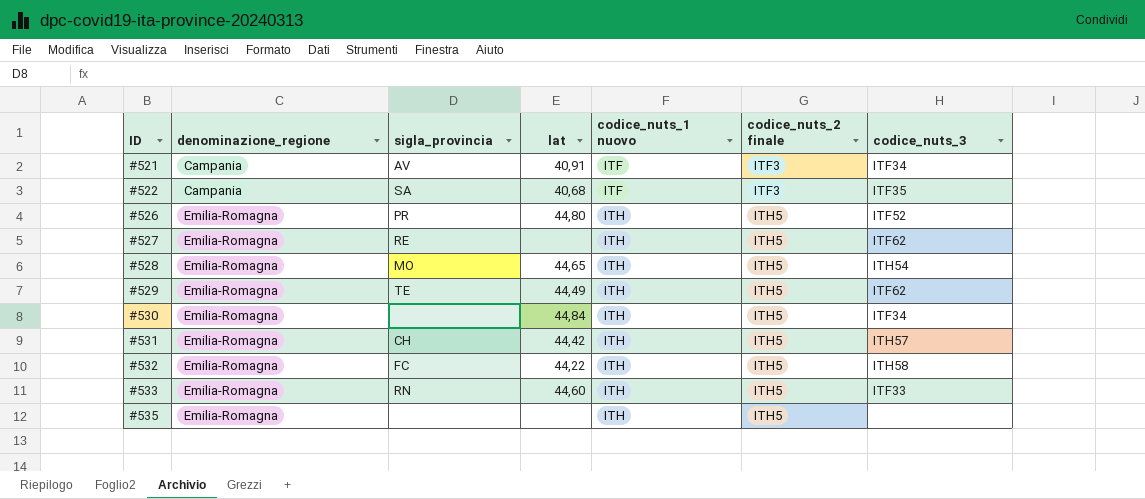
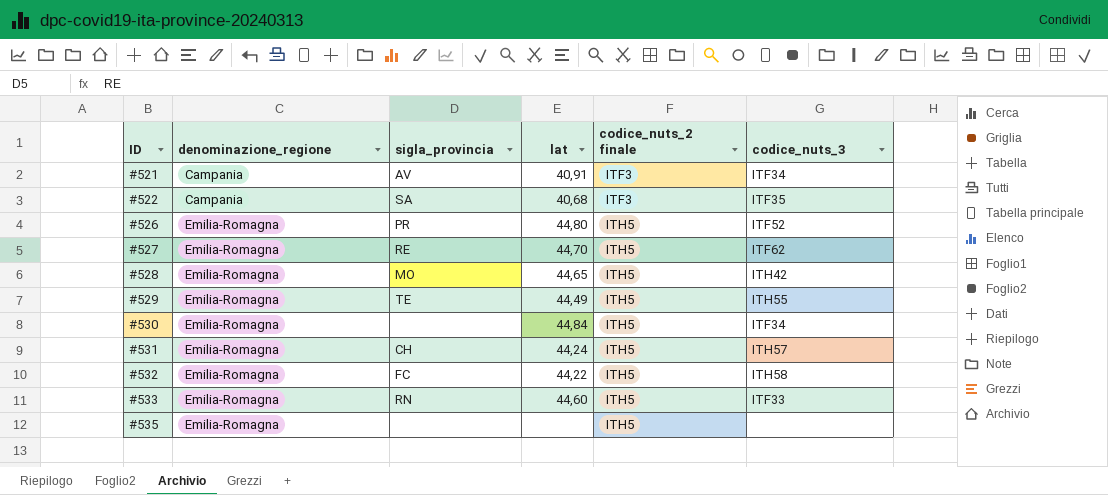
column codice_nuts_1 nuovo | position: 5 -> none
#527 | lat: none -> 44,70
#528 | codice_nuts_3: ITH54 -> ITH42
#529 | codice_nuts_3: ITF62 -> ITH55
#531 | lat: 44,42 -> 44,24

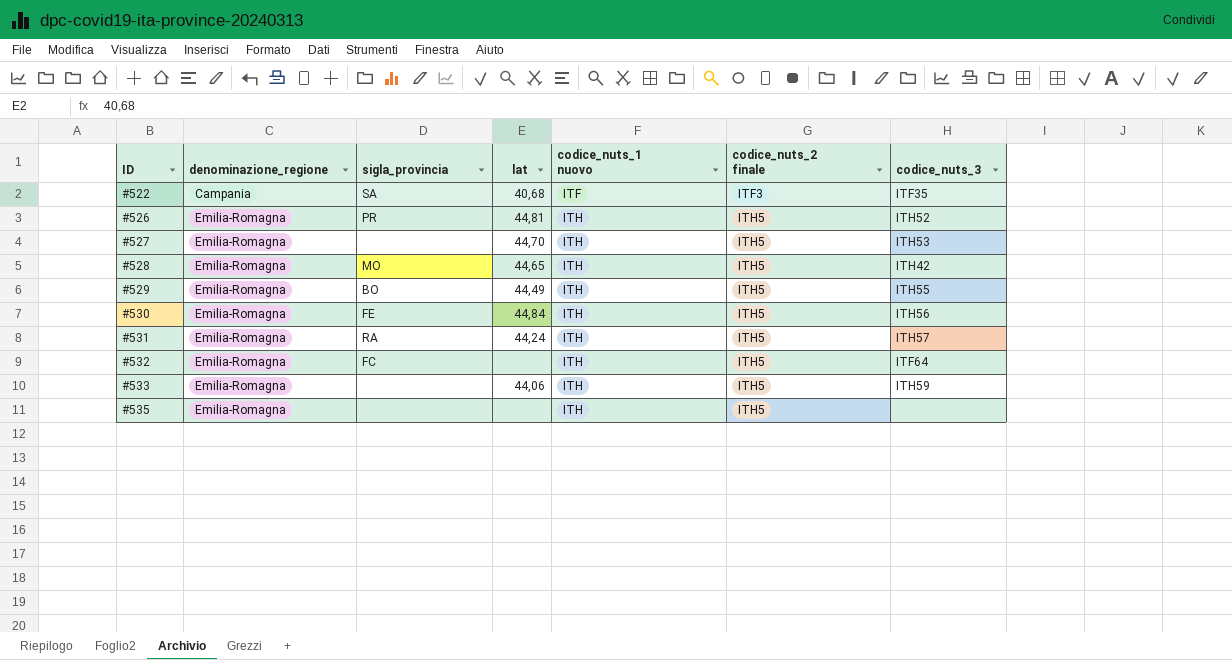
column codice_nuts_1 nuovo | position: none -> 5
row #521: Campania | AV | 40,91 | ITF3 | ITF34 -> none
#526 | lat: 44,80 -> 44,81
#526 | codice_nuts_3: ITF52 -> ITH52
#527 | sigla_provincia: RE -> none
#527 | codice_nuts_3: ITF62 -> ITH53
#529 | sigla_provincia: TE -> BO
#530 | sigla_provincia: none -> FE
#530 | codice_nuts_3: ITF34 -> ITH56
#531 | sigla_provincia: CH -> RA
#532 | lat: 44,22 -> none
#532 | codice_nuts_3: ITH58 -> ITF64
#533 | sigla_provincia: RN -> none
#533 | lat: 44,60 -> 44,06
#533 | codice_nuts_3: ITF33 -> ITH59

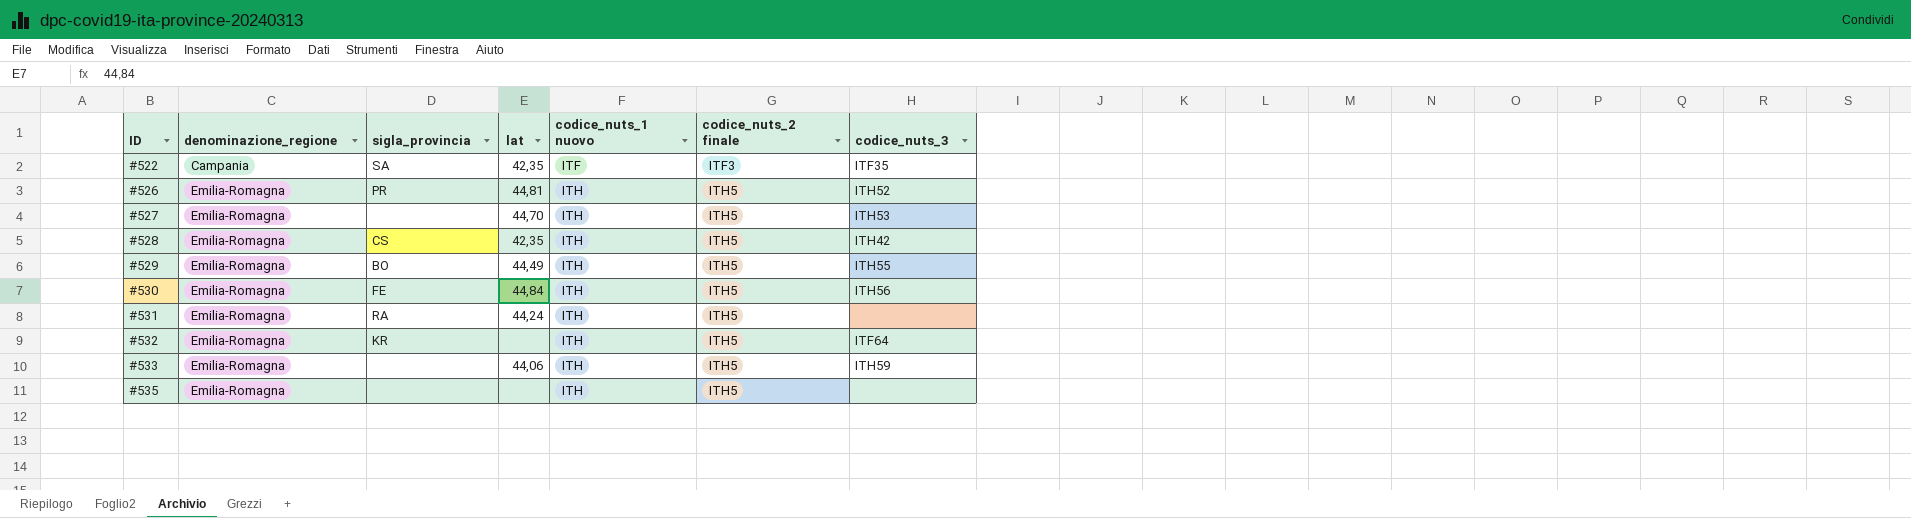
#522 | lat: 40,68 -> 42,35
#528 | sigla_provincia: MO -> CS
#528 | lat: 44,65 -> 42,35
#531 | codice_nuts_3: ITH57 -> none
#532 | sigla_provincia: FC -> KR

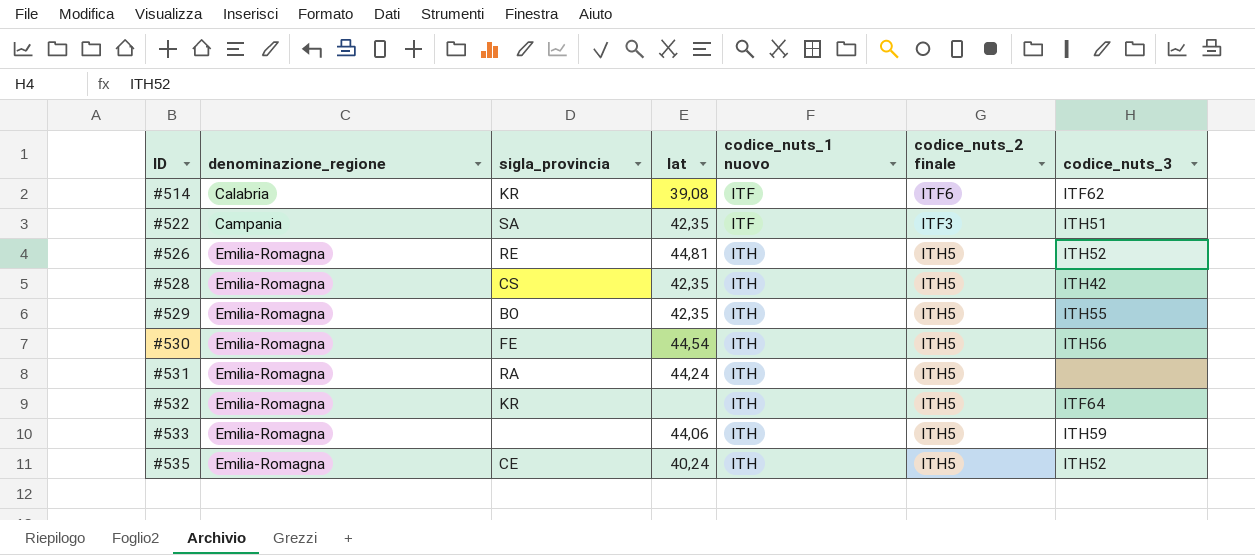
row #527: Emilia-Romagna | none | 44,70 | ITH | ITH5 | ITH53 -> none
row #514: none -> Calabria | KR | 39,08 | ITF | ITF6 | ITF62
#522 | codice_nuts_3: ITF35 -> ITH51
#526 | sigla_provincia: PR -> RE
#529 | lat: 44,49 -> 42,35
#530 | lat: 44,84 -> 44,54
#535 | sigla_provincia: none -> CE
#535 | lat: none -> 40,24
#535 | codice_nuts_3: none -> ITH52

